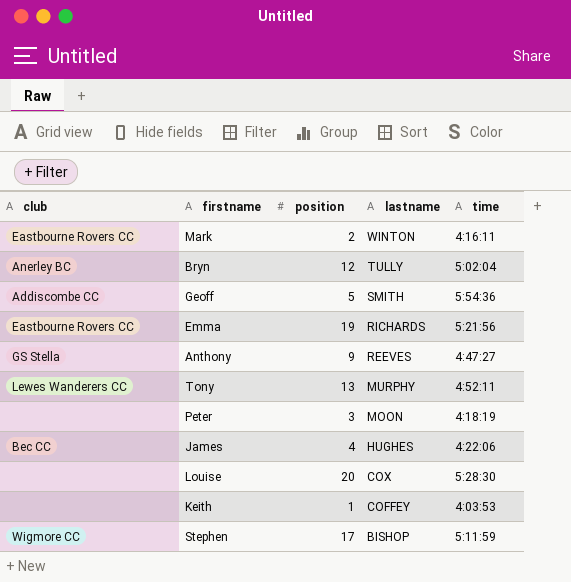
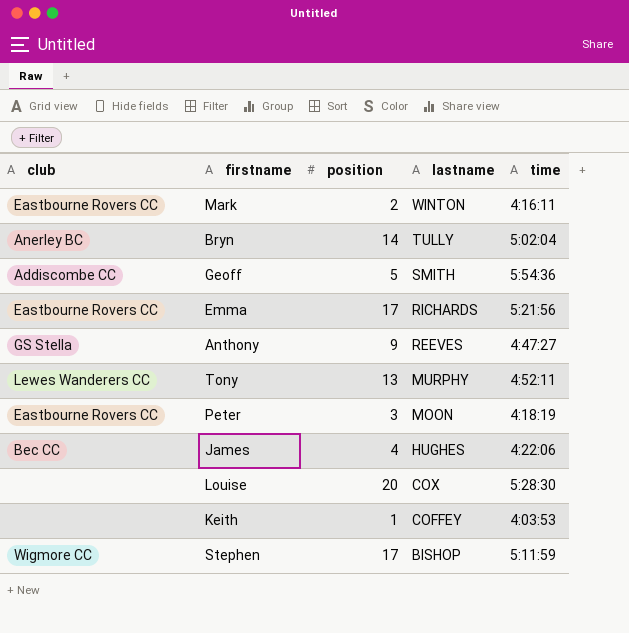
Bryn | position: 12 -> 14
Emma | position: 19 -> 17
Peter | club: none -> Eastbourne Rovers CC

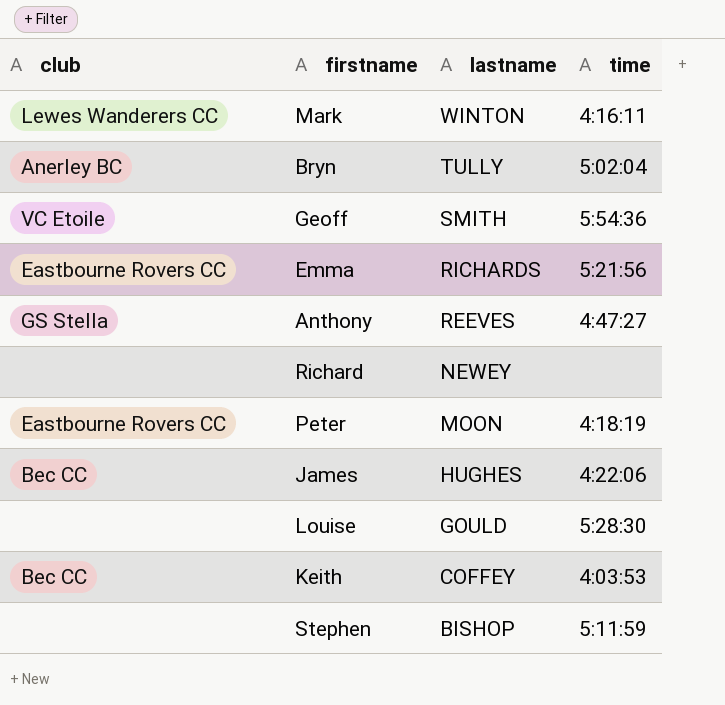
column position | position: 3 -> none
row Tony: Lewes Wanderers CC | 13 | MURPHY | 4:52:11 -> none
Mark | club: Eastbourne Rovers CC -> Lewes Wanderers CC
Geoff | club: Addiscombe CC -> VC Etoile
row Richard: none -> none | NEWEY | none
Louise | lastname: COX -> GOULD
Keith | club: none -> Bec CC
Stephen | club: Wigmore CC -> none

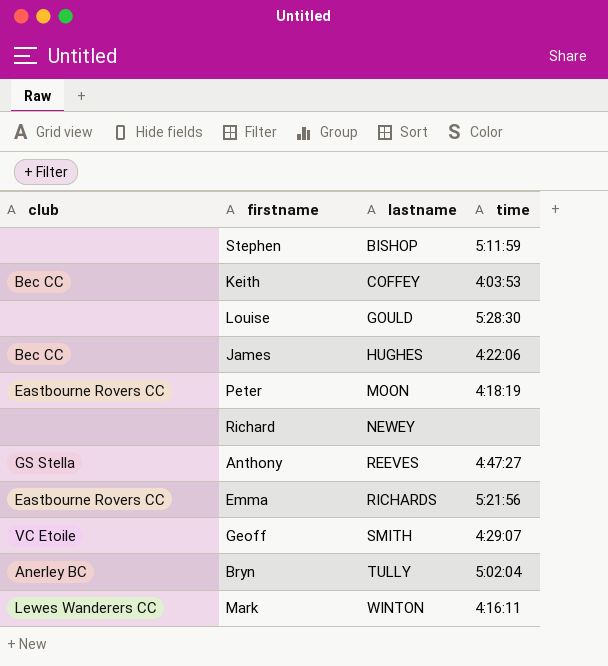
row order: lastname descending -> lastname ascending
Geoff | time: 5:54:36 -> 4:29:07

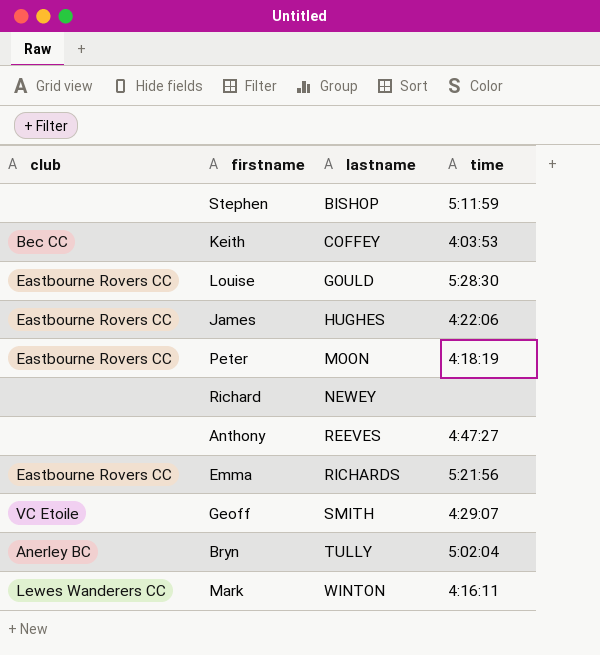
Louise | club: none -> Eastbourne Rovers CC
James | club: Bec CC -> Eastbourne Rovers CC
Anthony | club: GS Stella -> none

